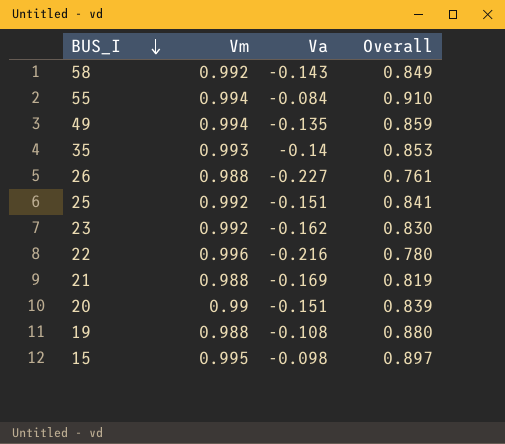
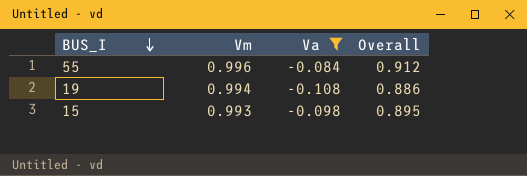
filter: none -> Va >= -0.108
55 | Vm: 0.994 -> 0.996
55 | Overall: 0.910 -> 0.912
19 | Vm: 0.988 -> 0.994
19 | Overall: 0.880 -> 0.886
15 | Vm: 0.995 -> 0.993
15 | Overall: 0.897 -> 0.895

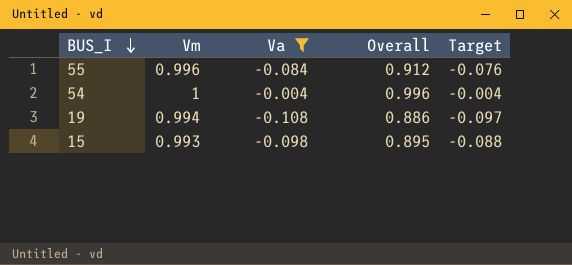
column Target | formula: none -> [Va] * 0.9
row 54: none -> 1 | -0.004 | 0.996 | -0.004

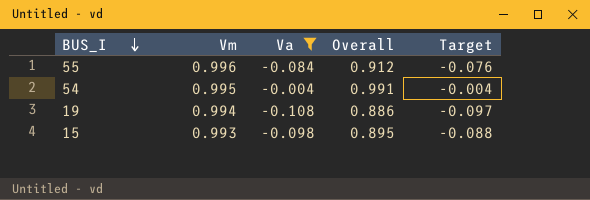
54 | Vm: 1 -> 0.995
54 | Overall: 0.996 -> 0.991

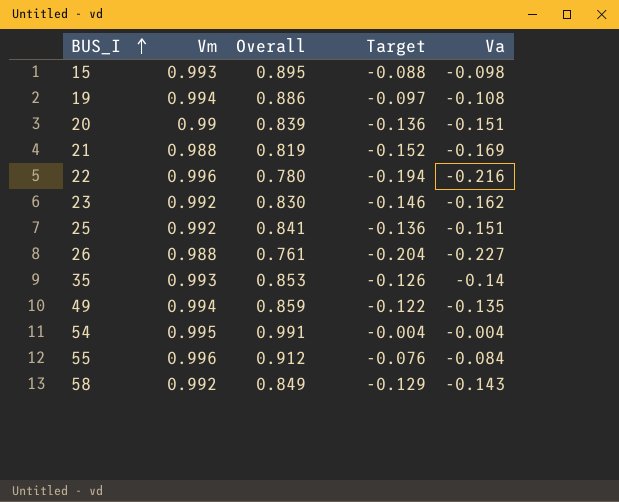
filter: Va >= -0.108 -> none
row order: BUS_I descending -> BUS_I ascending
column Va | position: 3 -> 5

